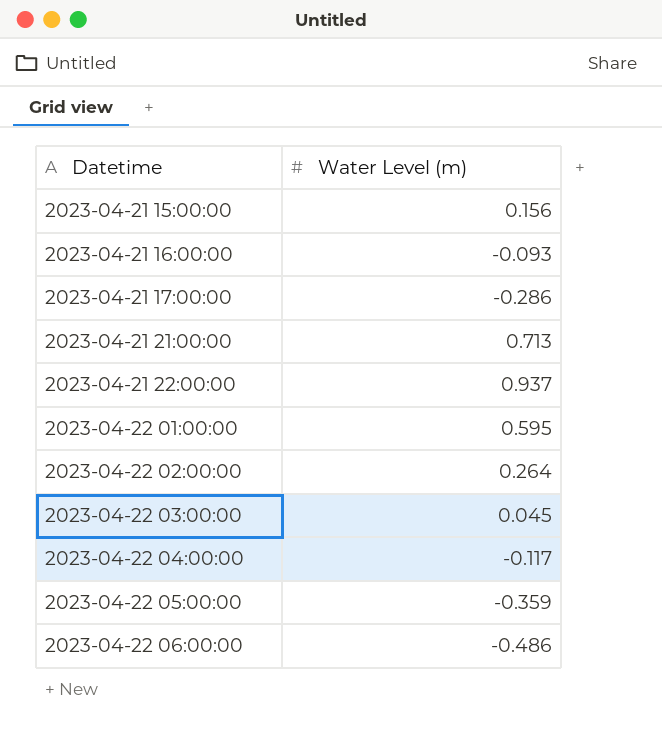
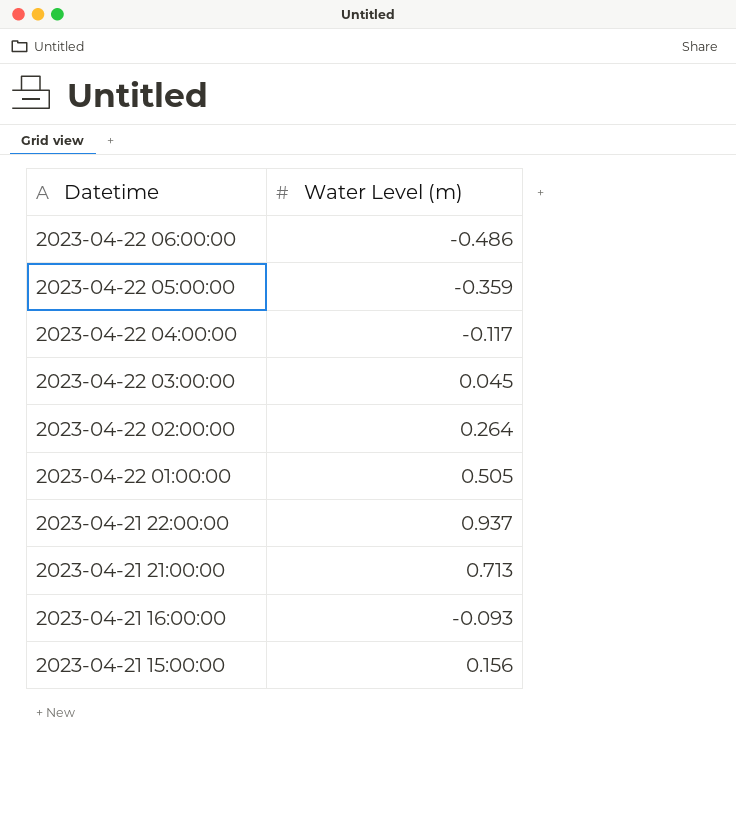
row order: Datetime ascending -> Datetime descending
row 2023-04-21 17:00:00: -0.286 -> none
2023-04-22 01:00:00 | Water Level (m): 0.595 -> 0.505

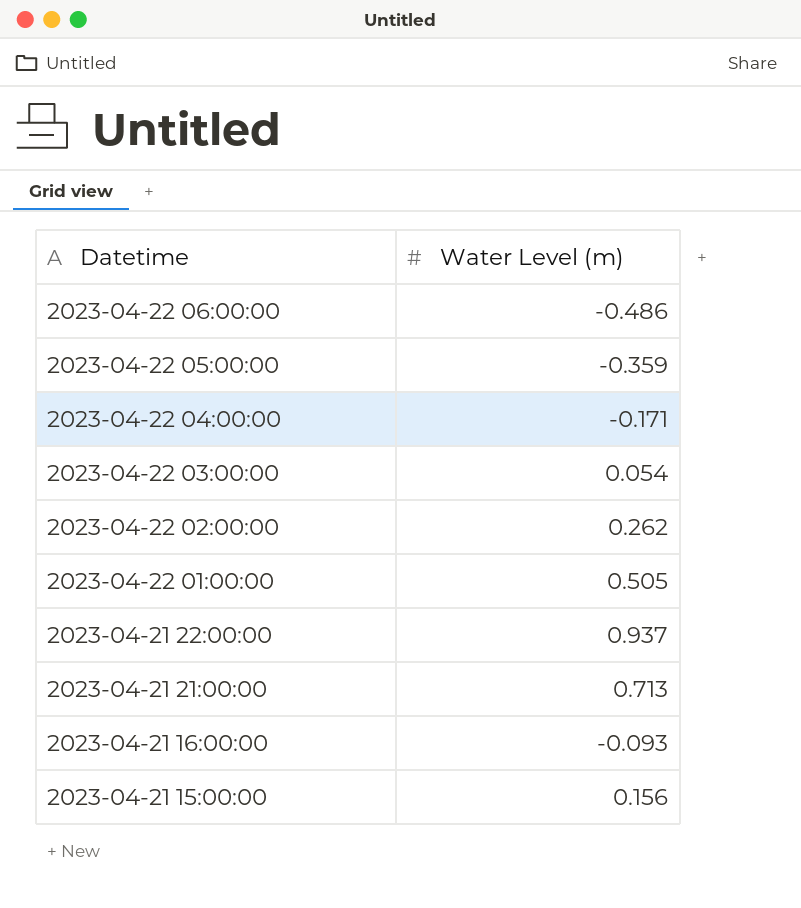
2023-04-22 04:00:00 | Water Level (m): -0.117 -> -0.171
2023-04-22 03:00:00 | Water Level (m): 0.045 -> 0.054
2023-04-22 02:00:00 | Water Level (m): 0.264 -> 0.262

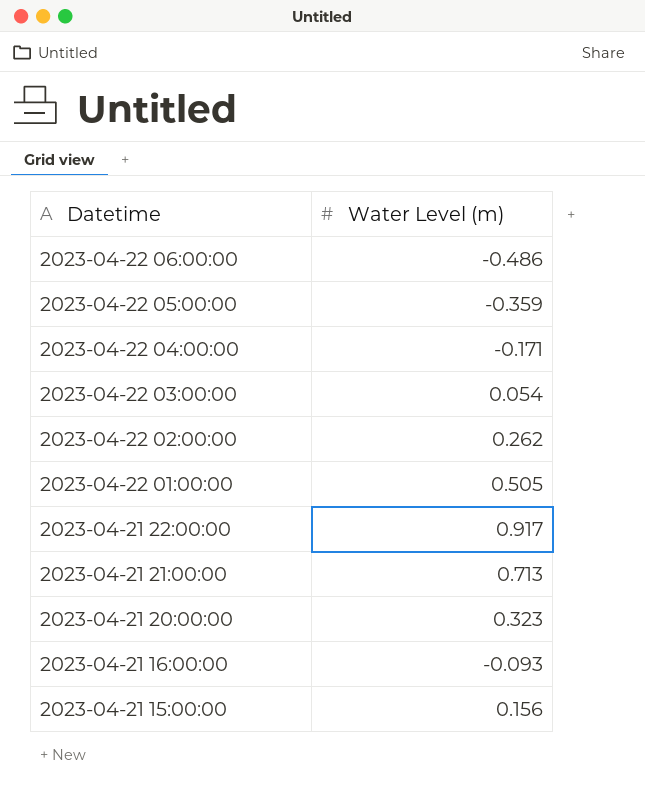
2023-04-21 22:00:00 | Water Level (m): 0.937 -> 0.917
row 2023-04-21 20:00:00: none -> 0.323

